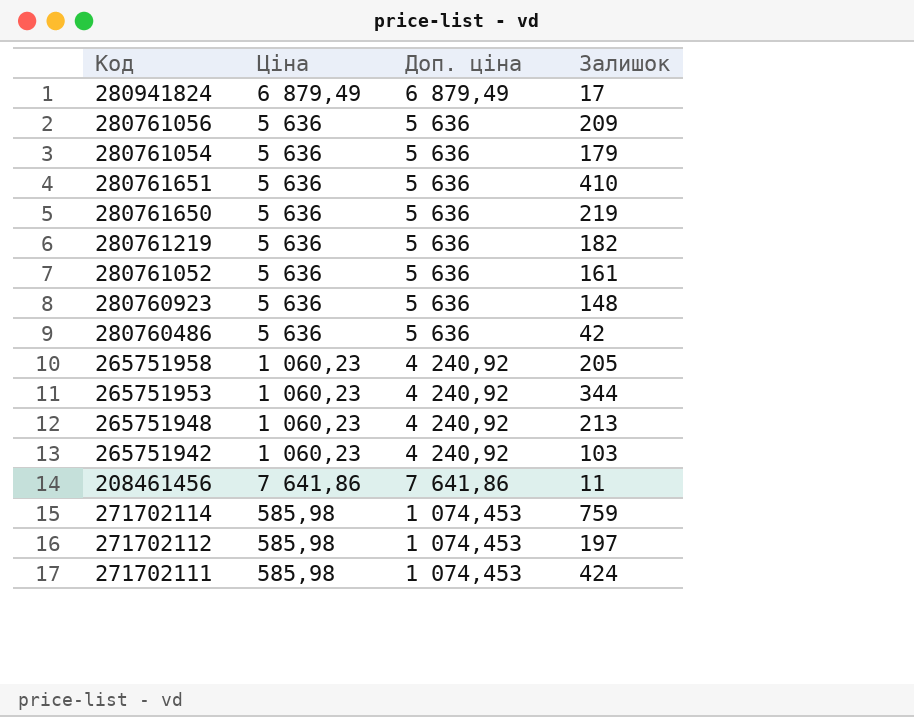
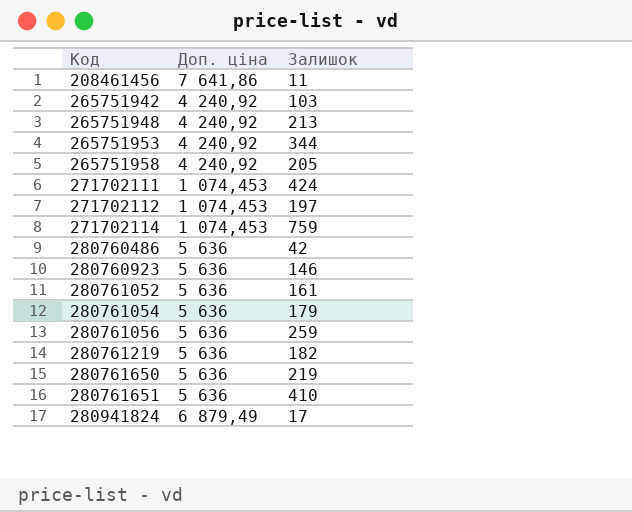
row order: none -> Код ascending
column Ціна | position: 2 -> none
280760923 | Залишок: 148 -> 146
280761056 | Залишок: 209 -> 259

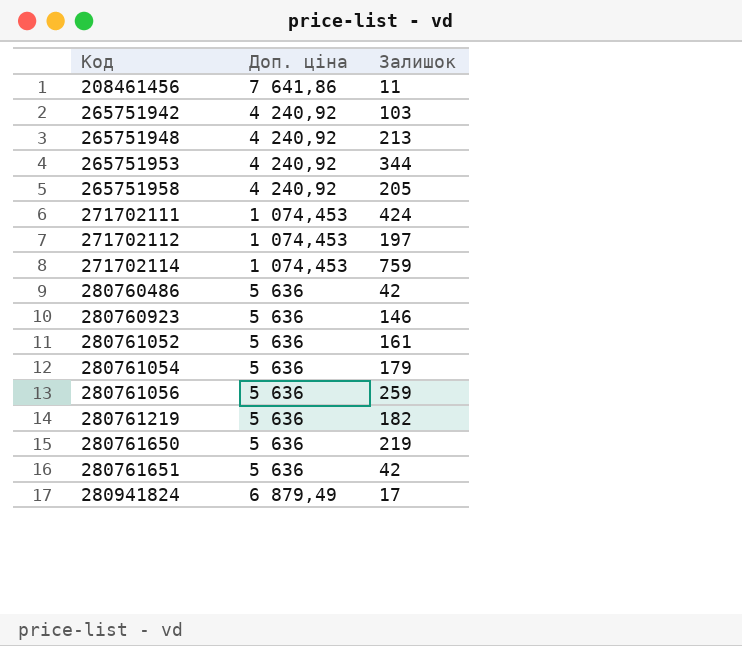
280761651 | Залишок: 410 -> 42

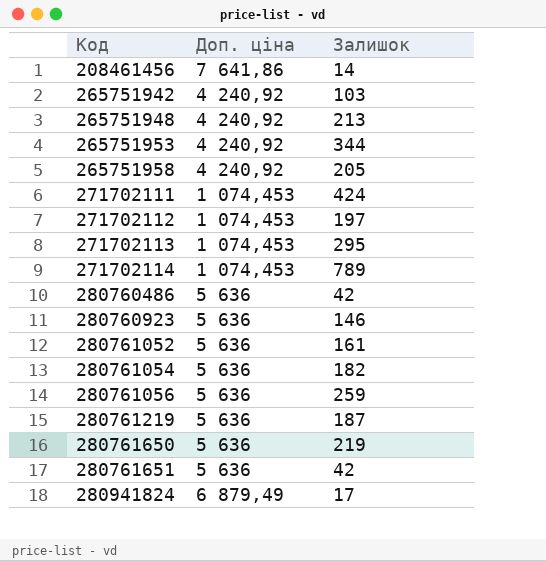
208461456 | Залишок: 11 -> 14
row 271702113: none -> 1 074,453 | 295
271702114 | Залишок: 759 -> 789
280761054 | Залишок: 179 -> 182
280761219 | Залишок: 182 -> 187

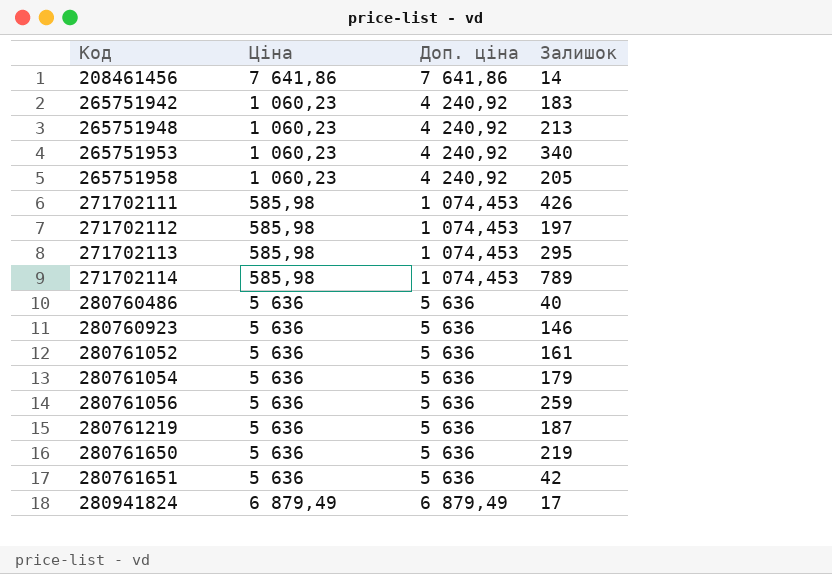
column Ціна | position: none -> 2
265751942 | Залишок: 103 -> 183
265751953 | Залишок: 344 -> 340
271702111 | Залишок: 424 -> 426
280760486 | Залишок: 42 -> 40
280761054 | Залишок: 182 -> 179

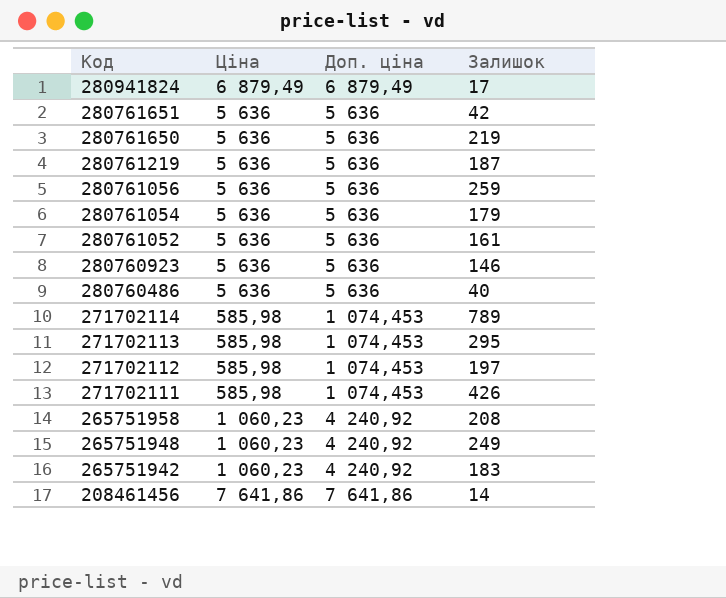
row order: Код ascending -> Код descending
row 265751953: 1 060,23 | 4 240,92 | 340 -> none
265751958 | Залишок: 205 -> 208
265751948 | Залишок: 213 -> 249

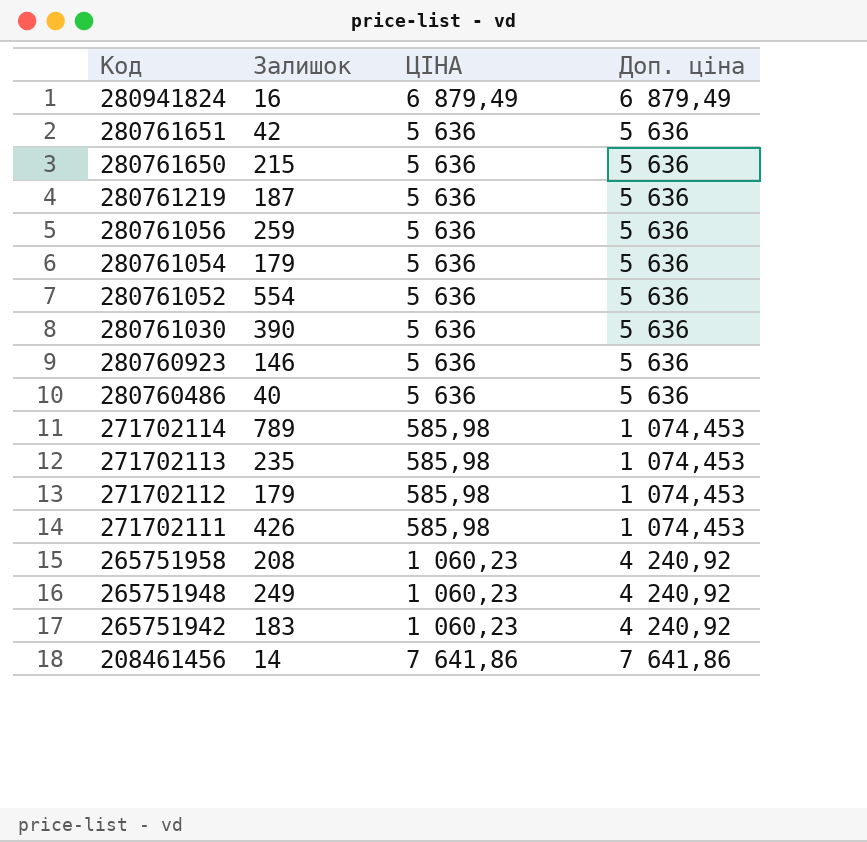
column Залишок | position: 4 -> 2
column name: Ціна -> ЦІНА
280941824 | Залишок: 17 -> 16
280761650 | Залишок: 219 -> 215
280761052 | Залишок: 161 -> 554
row 280761030: none -> 390 | 5 636 | 5 636
271702113 | Залишок: 295 -> 235
271702112 | Залишок: 197 -> 179

